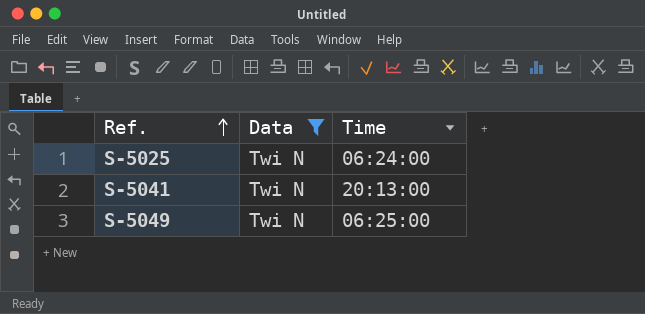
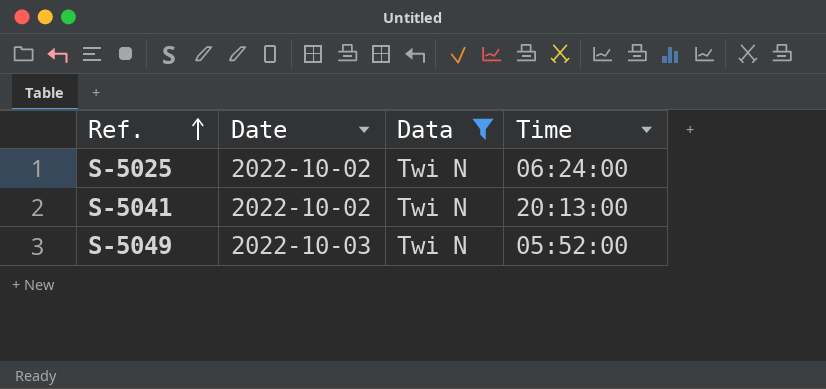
column Date | position: none -> 2
S-5049 | Time: 06:25:00 -> 05:52:00

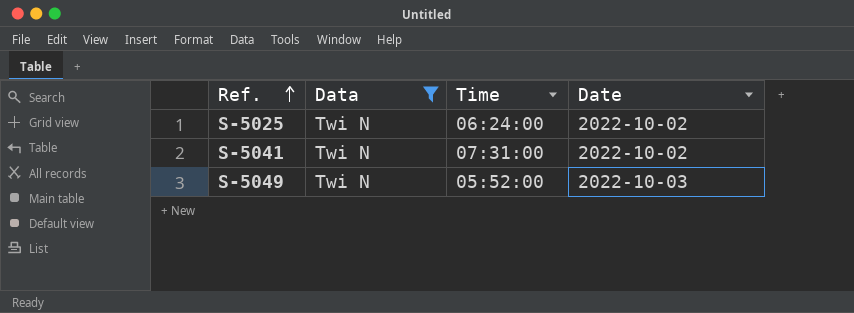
column Date | position: 2 -> 4
S-5041 | Time: 20:13:00 -> 07:31:00

